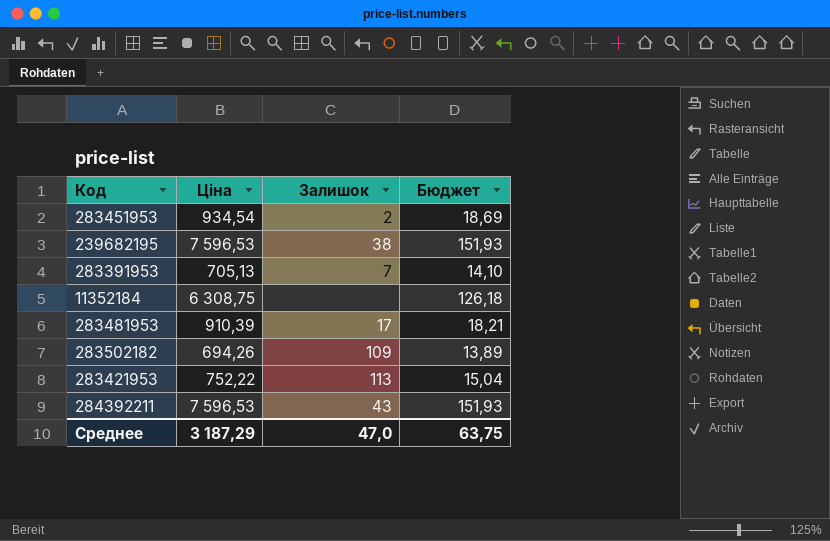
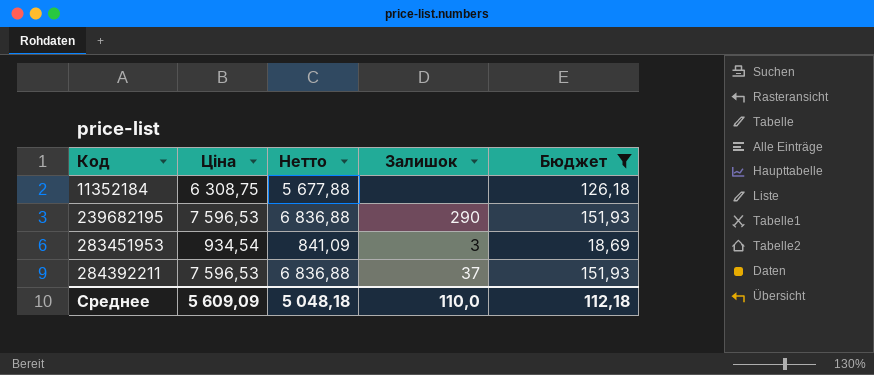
filter: none -> Бюджет >= 18,69
row order: none -> Код ascending
column Нетто | formula: none -> [Ціна] * 0,9
239682195 | Залишок: 38 -> 290
283451953 | Залишок: 2 -> 3
284392211 | Залишок: 43 -> 37
Среднее | Ціна: 3 187,29 -> 5 609,09
Среднее | Залишок: 47,0 -> 110,0
Среднее | Бюджет: 63,75 -> 112,18

